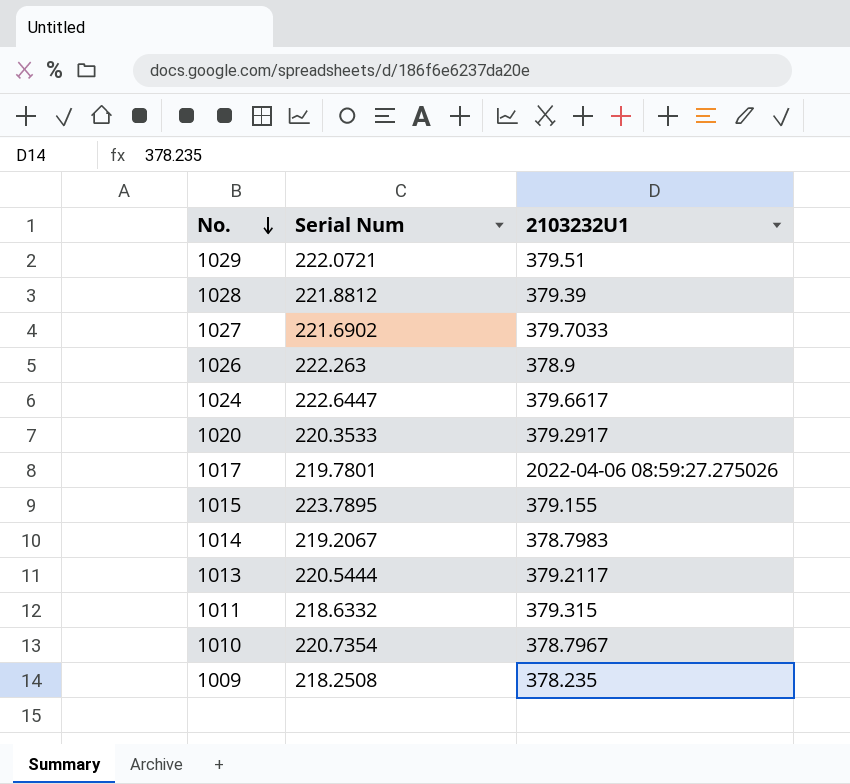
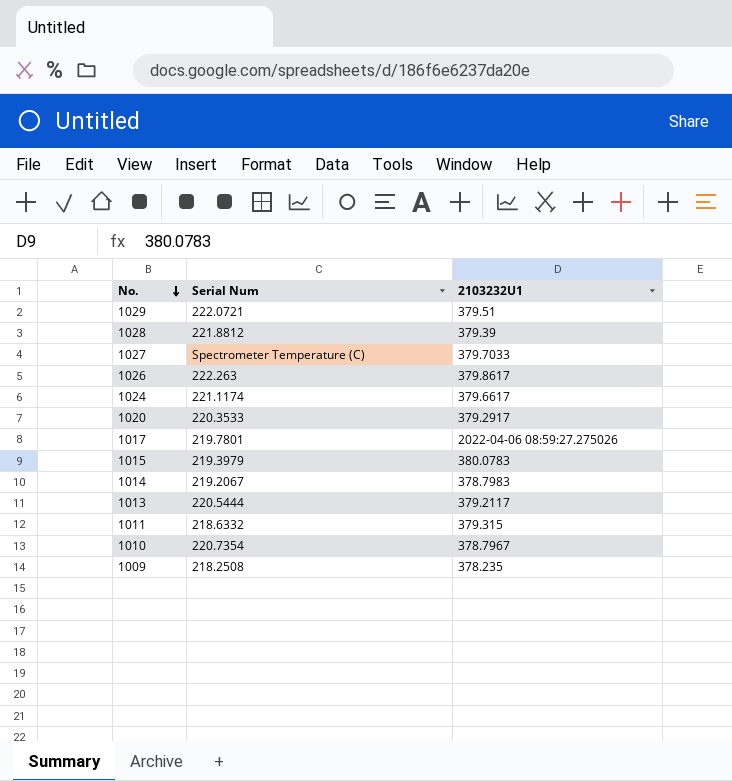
1027 | Serial Num: 221.6902 -> Spectrometer Temperature (C)
1026 | 2103232U1: 378.9 -> 379.8617
1024 | Serial Num: 222.6447 -> 221.1174
1015 | Serial Num: 223.7895 -> 219.3979
1015 | 2103232U1: 379.155 -> 380.0783

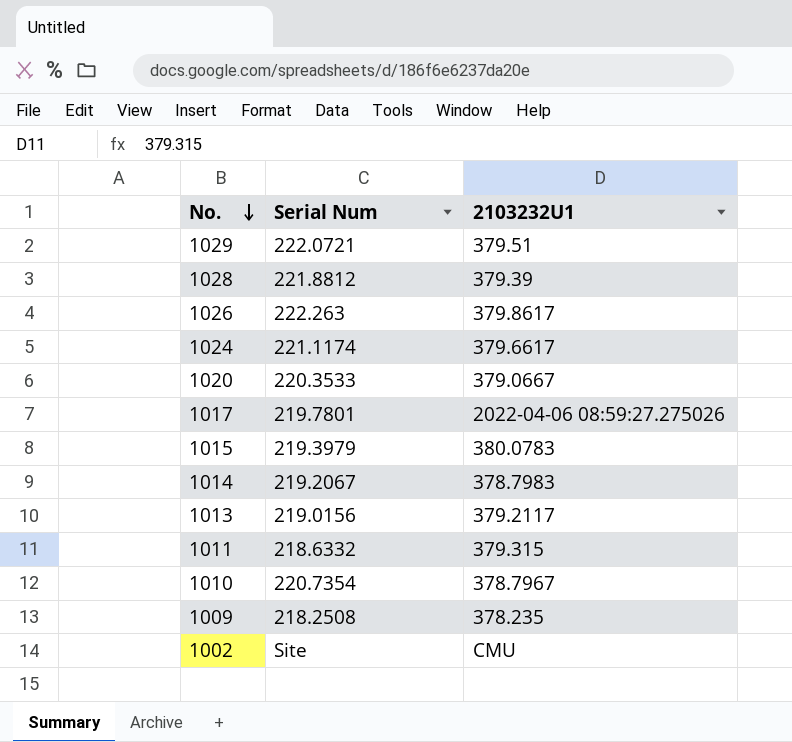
row 1027: Spectrometer Temperature (C) | 379.7033 -> none
1020 | 2103232U1: 379.2917 -> 379.0667
1013 | Serial Num: 220.5444 -> 219.0156
row 1002: none -> Site | CMU

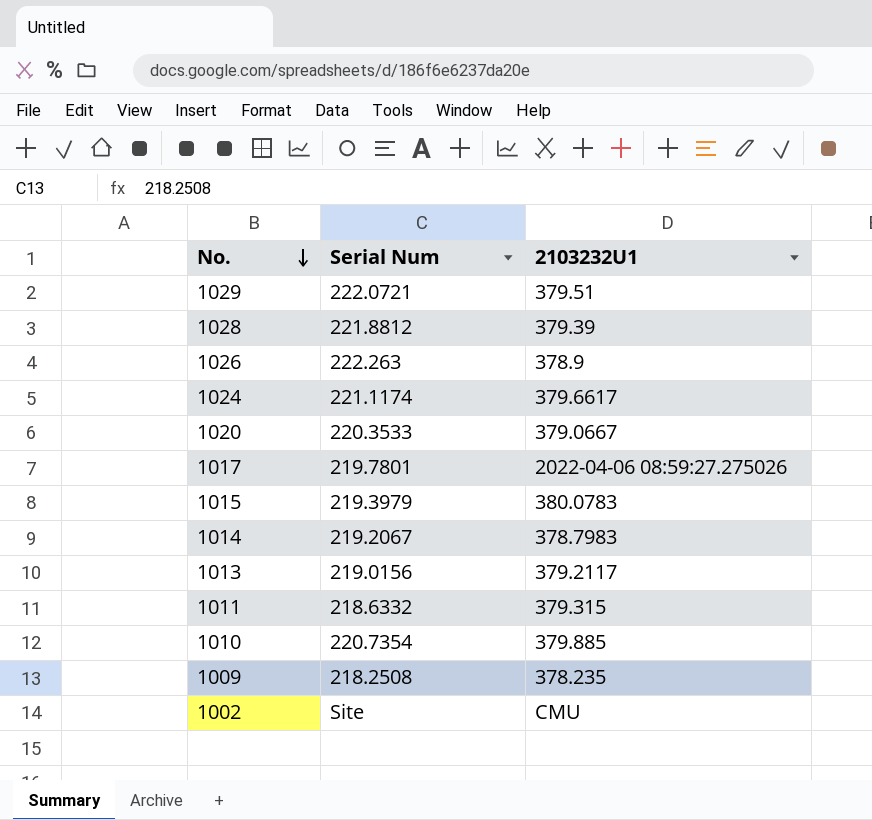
1026 | 2103232U1: 379.8617 -> 378.9
1010 | 2103232U1: 378.7967 -> 379.885

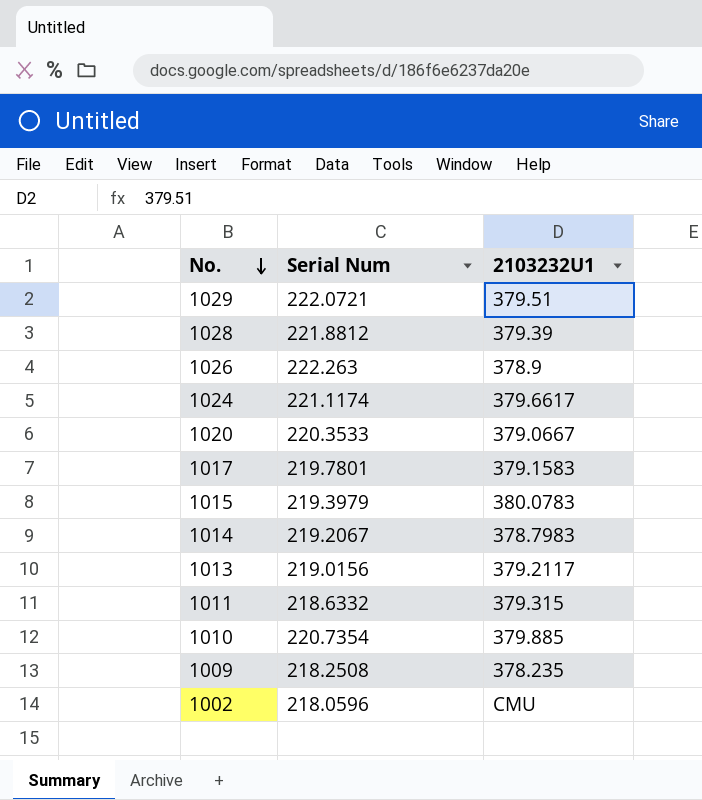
1017 | 2103232U1: 2022-04-06 08:59:27.275026 -> 379.1583
1002 | Serial Num: Site -> 218.0596

